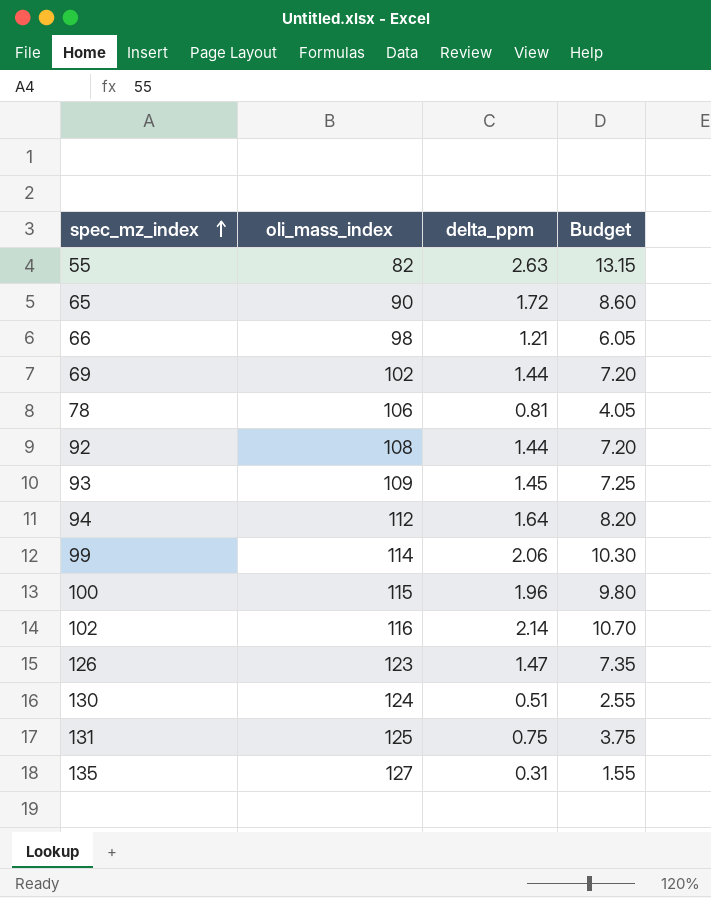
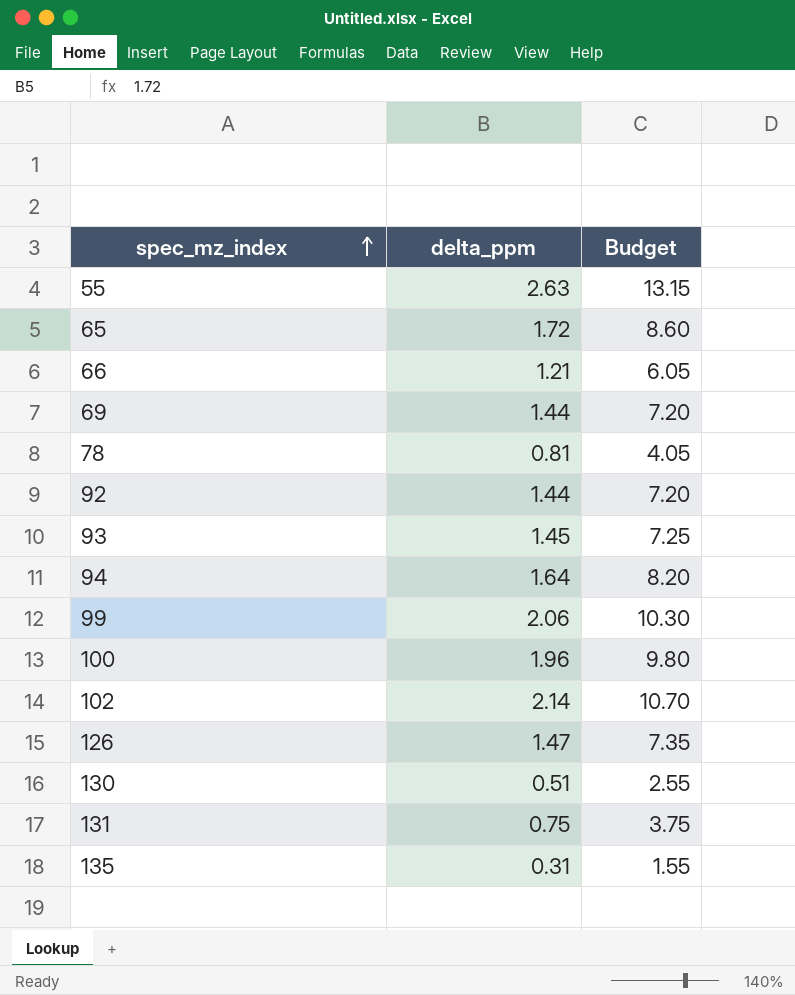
column oli_mass_index | position: 2 -> none

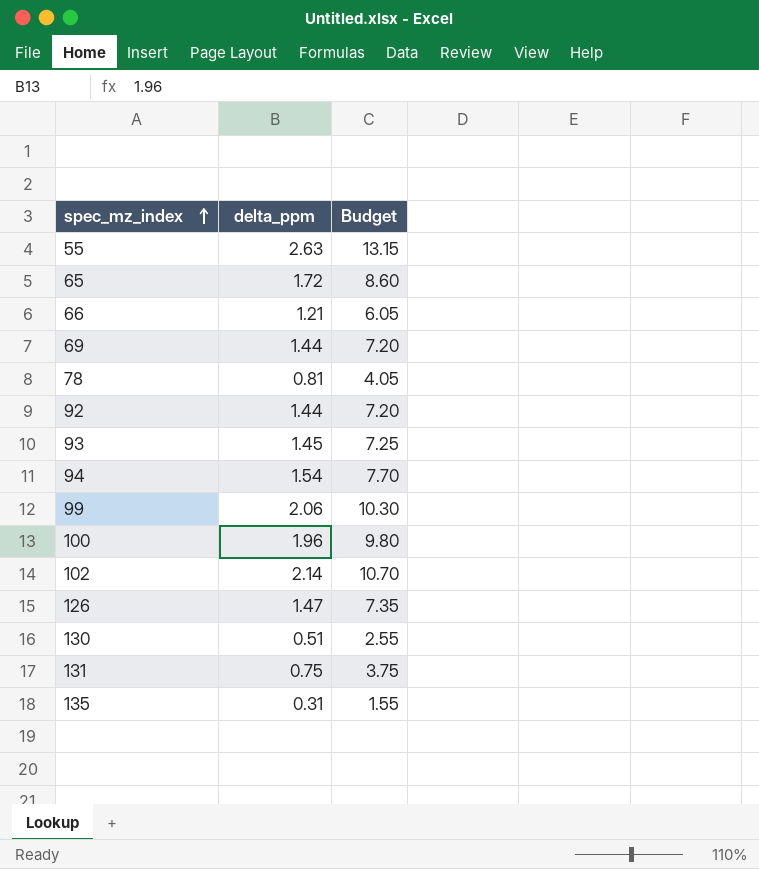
94 | delta_ppm: 1.64 -> 1.54
94 | Budget: 8.20 -> 7.70

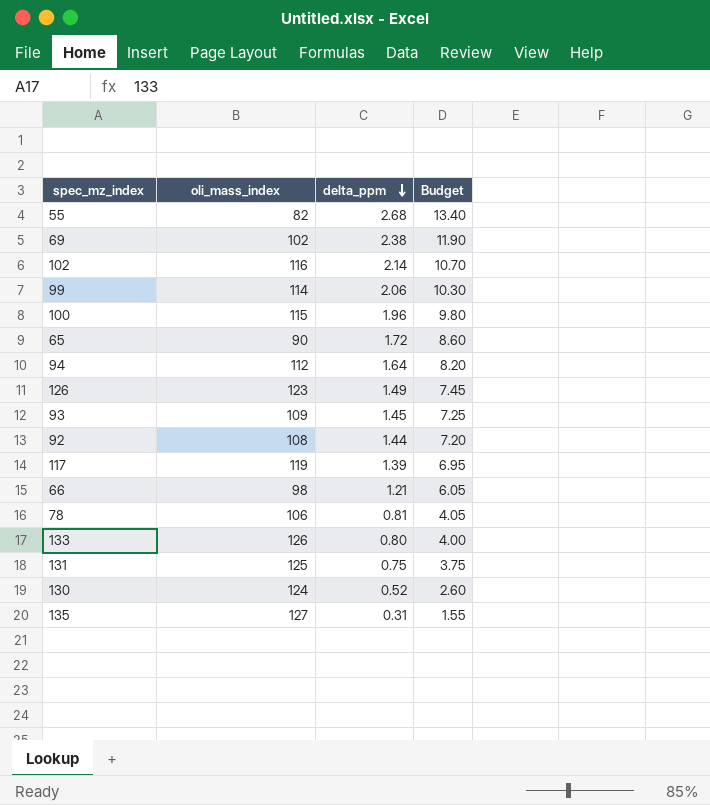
row order: spec_mz_index ascending -> delta_ppm descending
column oli_mass_index | position: none -> 2
55 | delta_ppm: 2.63 -> 2.68
55 | Budget: 13.15 -> 13.40
69 | delta_ppm: 1.44 -> 2.38
69 | Budget: 7.20 -> 11.90
94 | delta_ppm: 1.54 -> 1.64
94 | Budget: 7.70 -> 8.20
126 | delta_ppm: 1.47 -> 1.49
126 | Budget: 7.35 -> 7.45
row 117: none -> 119 | 1.39 | 6.95
row 133: none -> 126 | 0.80 | 4.00
130 | delta_ppm: 0.51 -> 0.52
130 | Budget: 2.55 -> 2.60

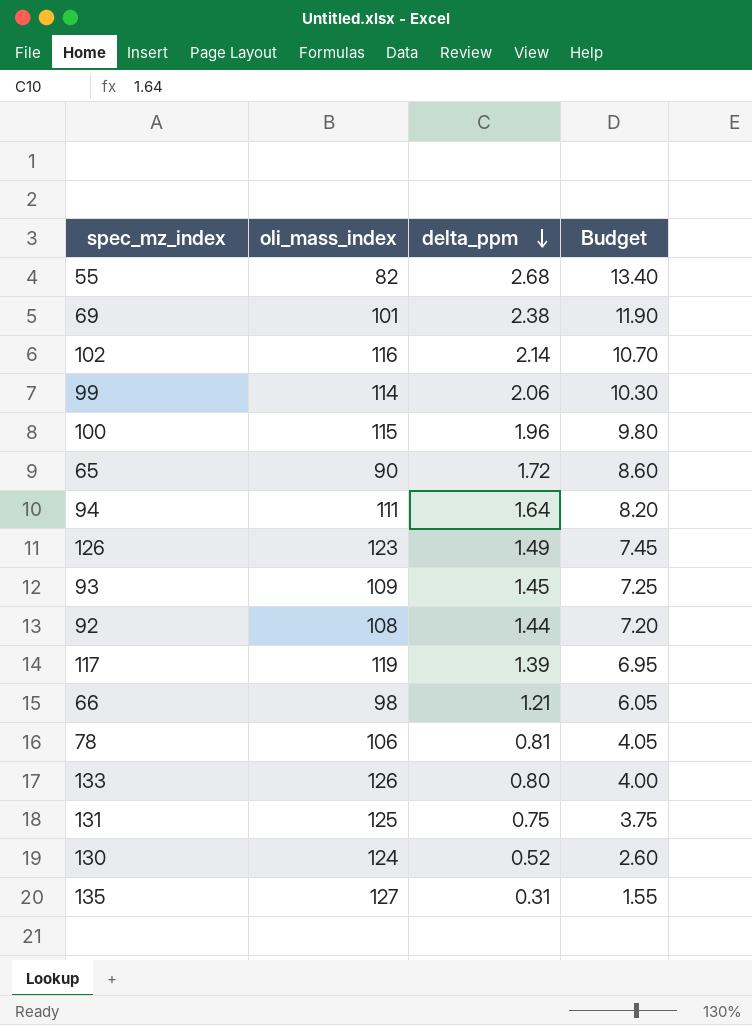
69 | oli_mass_index: 102 -> 101
94 | oli_mass_index: 112 -> 111

